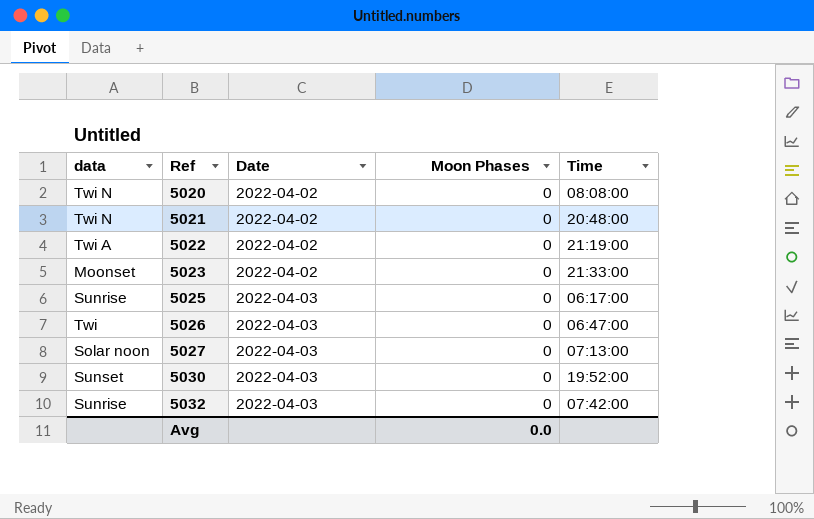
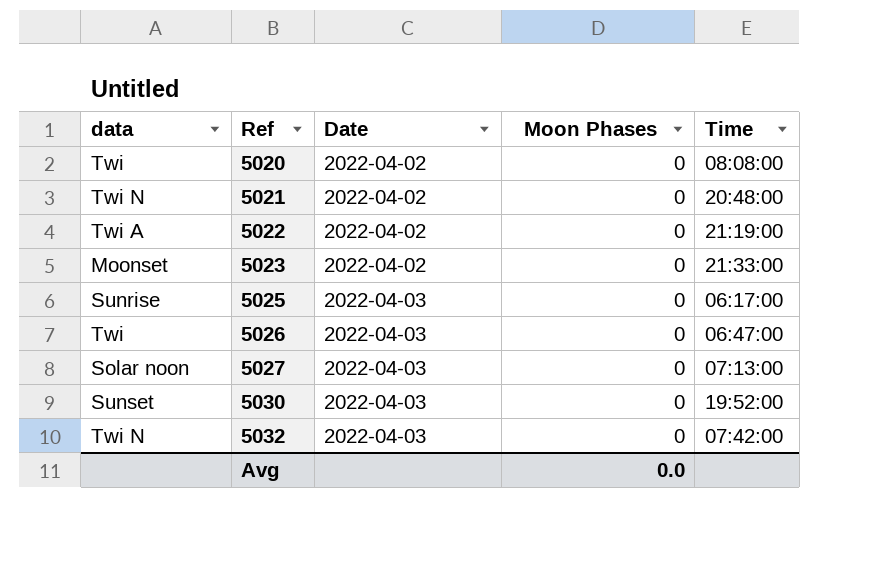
5020 | data: Twi N -> Twi
5032 | data: Sunrise -> Twi N

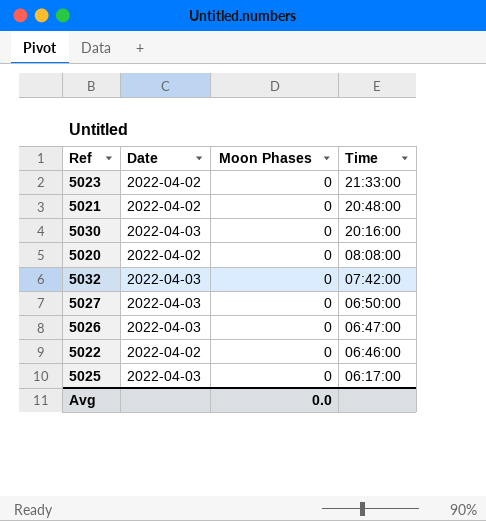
row order: Ref ascending -> Time descending
column data | position: 1 -> none
5030 | Time: 19:52:00 -> 20:16:00
5027 | Time: 07:13:00 -> 06:50:00
5022 | Time: 21:19:00 -> 06:46:00

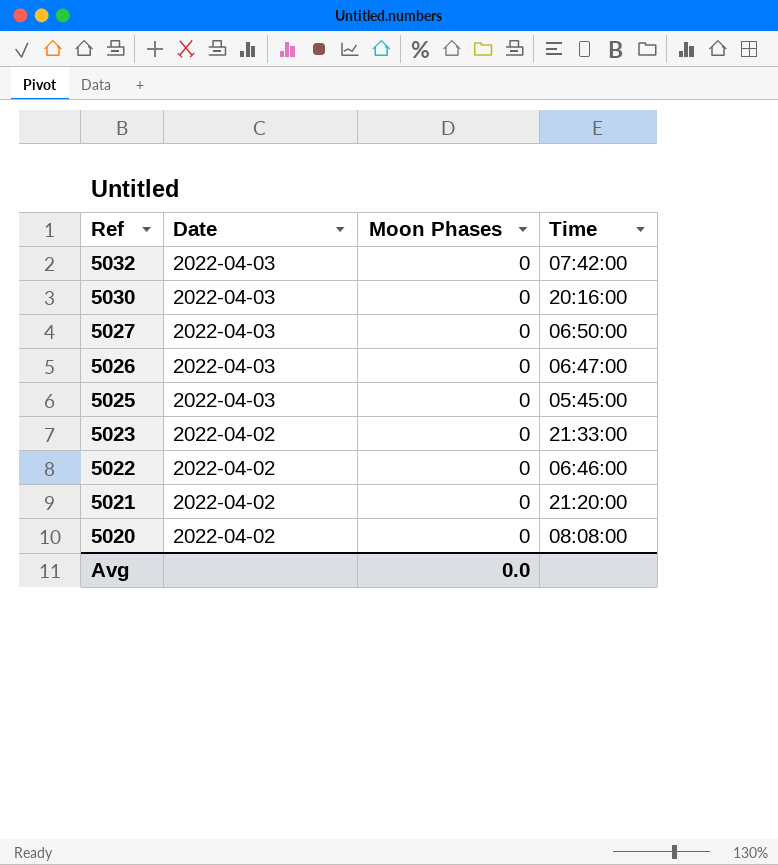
row order: Time descending -> Ref descending
5025 | Time: 06:17:00 -> 05:45:00
5021 | Time: 20:48:00 -> 21:20:00

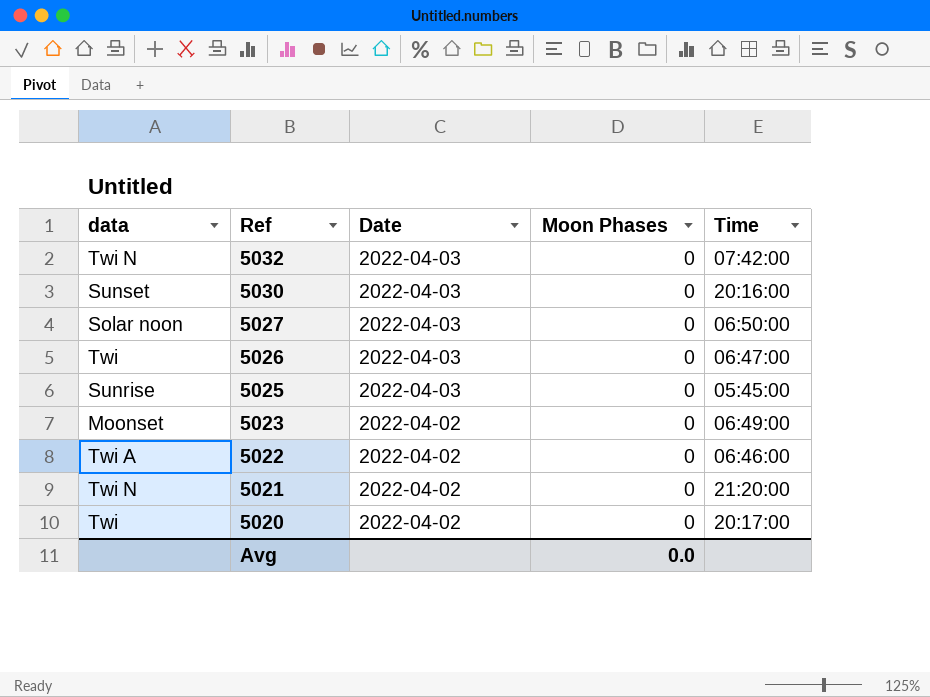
column data | position: none -> 1
5023 | Time: 21:33:00 -> 06:49:00
5020 | Time: 08:08:00 -> 20:17:00

